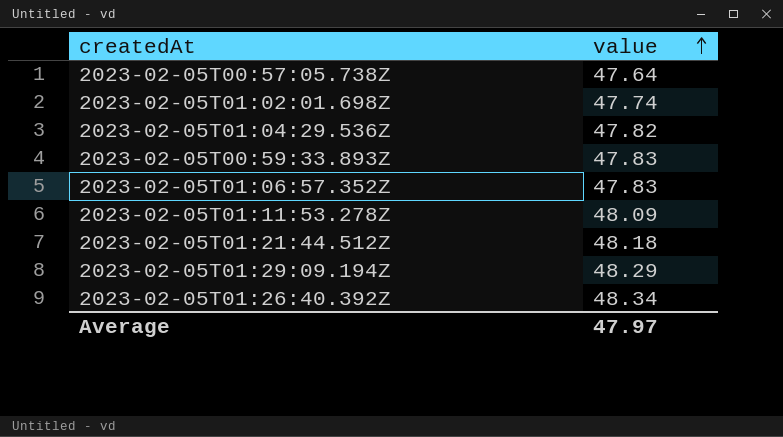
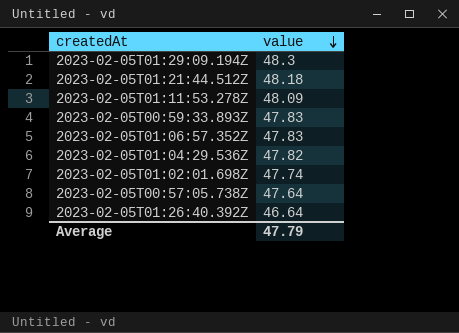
row order: value ascending -> value descending
2023-02-05T01:29:09.194Z | value: 48.29 -> 48.3
2023-02-05T01:26:40.392Z | value: 48.34 -> 46.64
Average | value: 47.97 -> 47.79

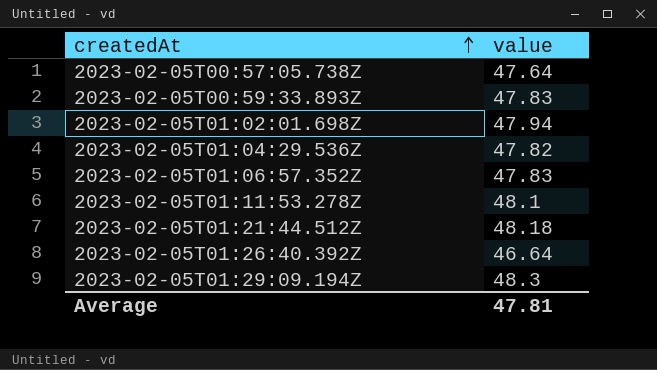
row order: value descending -> createdAt ascending
2023-02-05T01:02:01.698Z | value: 47.74 -> 47.94
2023-02-05T01:11:53.278Z | value: 48.09 -> 48.1
Average | value: 47.79 -> 47.81

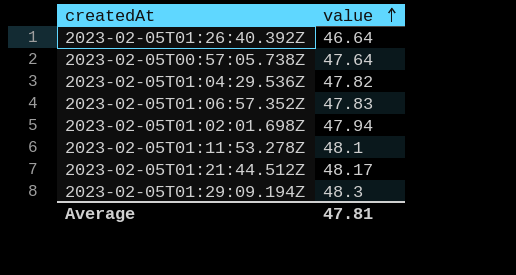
row order: createdAt ascending -> value ascending
row 2023-02-05T00:59:33.893Z: 47.83 -> none
2023-02-05T01:21:44.512Z | value: 48.18 -> 48.17

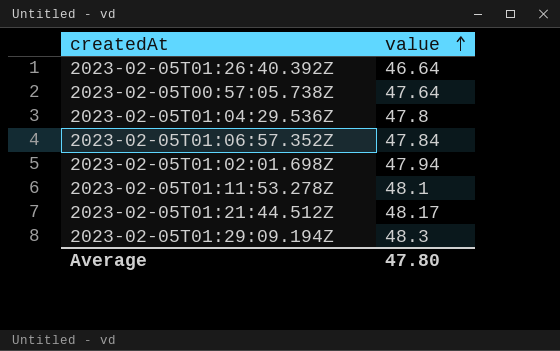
2023-02-05T01:04:29.536Z | value: 47.82 -> 47.8
2023-02-05T01:06:57.352Z | value: 47.83 -> 47.84
Average | value: 47.81 -> 47.80

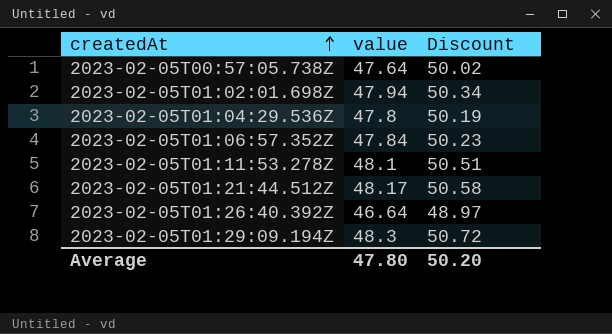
row order: value ascending -> createdAt ascending
column Discount | formula: none -> [value] * 1.05

